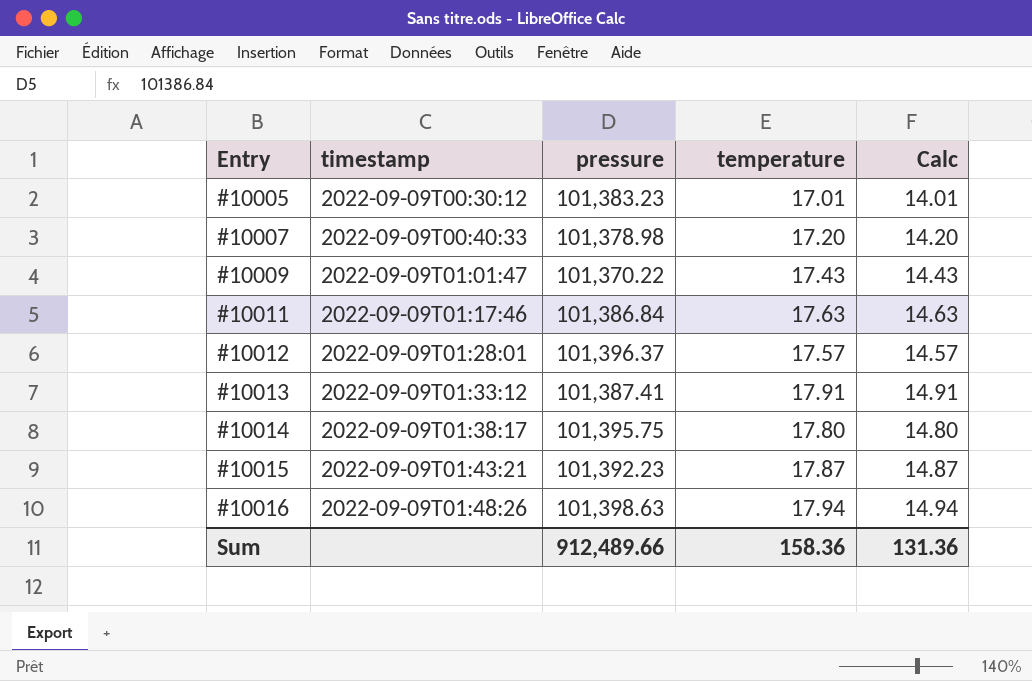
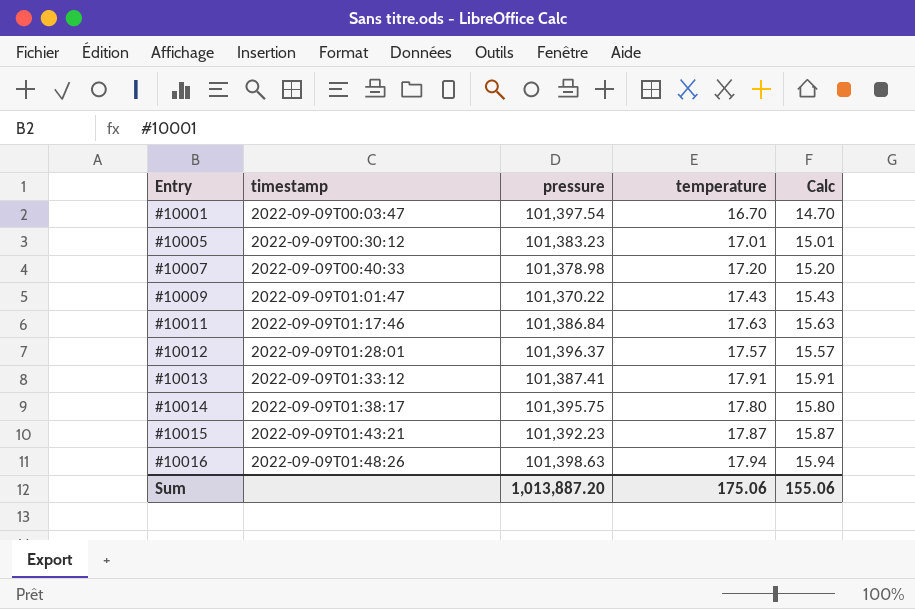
column Calc | formula: [temperature] - 3 -> [temperature] - 2
row #10001: none -> 2022-09-09T00:03:47 | 101,397.54 | 16.70 | 14.70
Sum | pressure: 912,489.66 -> 1,013,887.20
Sum | temperature: 158.36 -> 175.06
Sum | Calc: 131.36 -> 155.06

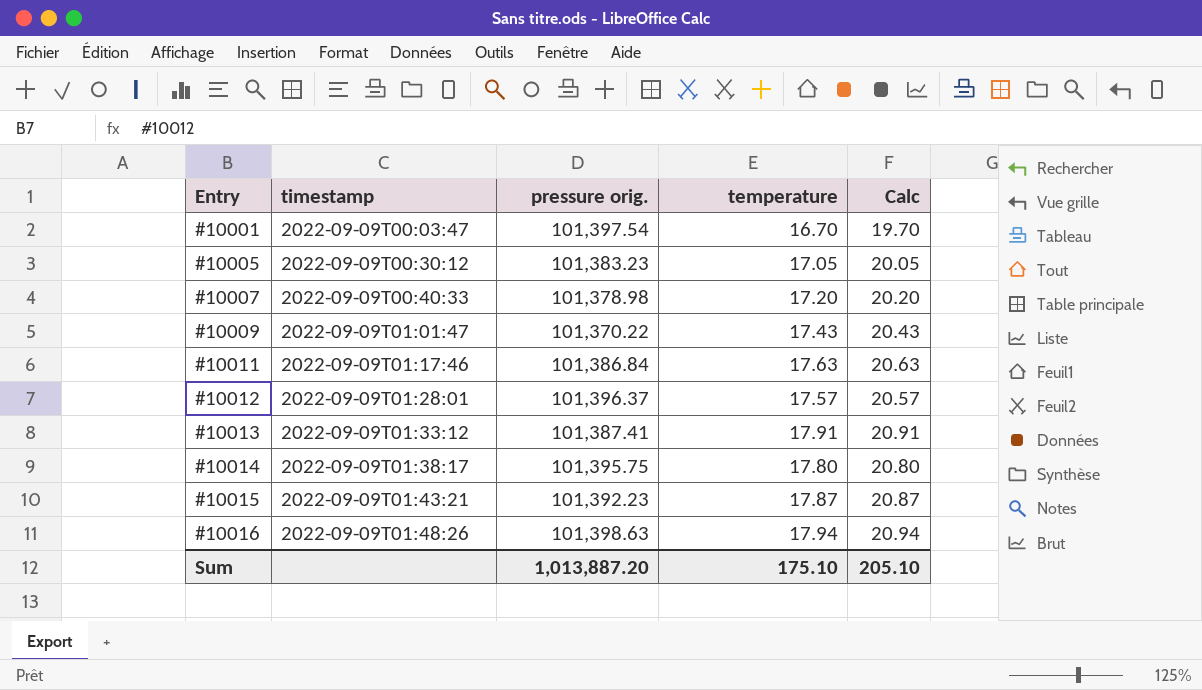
column name: pressure -> pressure orig.
column Calc | formula: [temperature] - 2 -> [temperature] + 3
#10005 | temperature: 17.01 -> 17.05
Sum | temperature: 175.06 -> 175.10
Sum | Calc: 155.06 -> 205.10

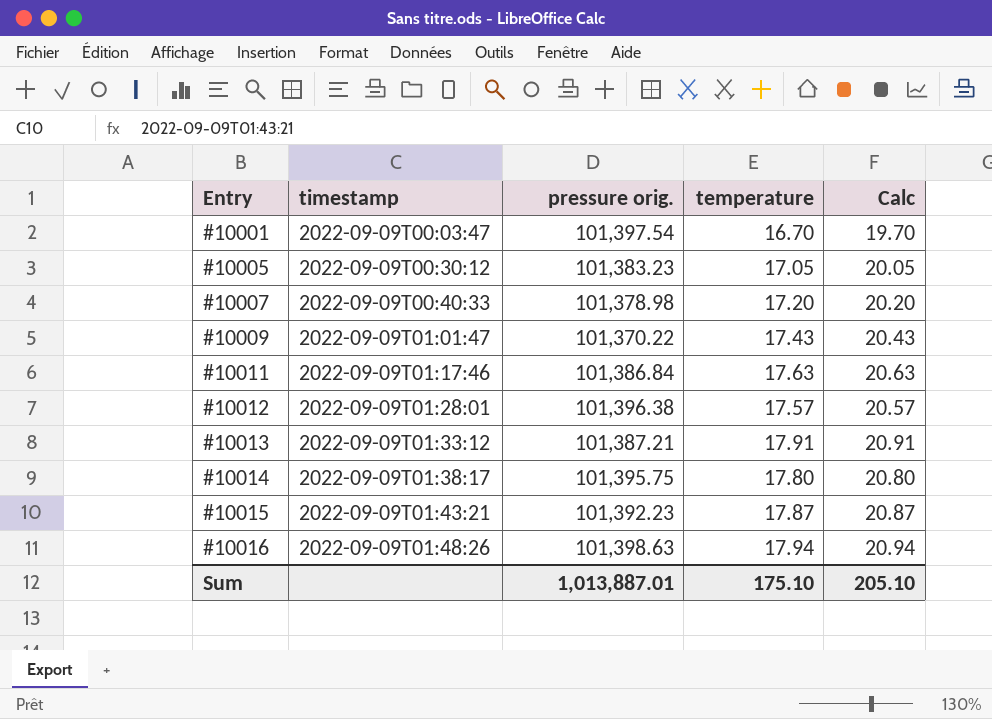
#10012 | pressure orig.: 101,396.37 -> 101,396.38
#10013 | pressure orig.: 101,387.41 -> 101,387.21
Sum | pressure orig.: 1,013,887.20 -> 1,013,887.01

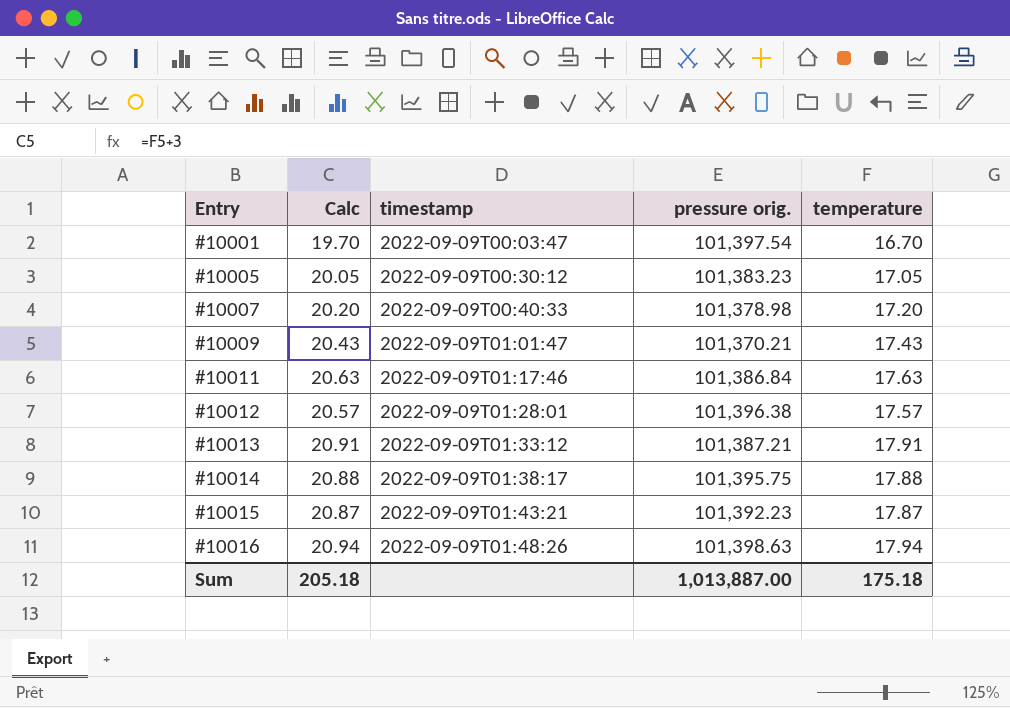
column Calc | position: 5 -> 2
#10009 | pressure orig.: 101,370.22 -> 101,370.21
#10014 | Calc: 20.80 -> 20.88
#10014 | temperature: 17.80 -> 17.88
Sum | Calc: 205.10 -> 205.18
Sum | pressure orig.: 1,013,887.01 -> 1,013,887.00
Sum | temperature: 175.10 -> 175.18

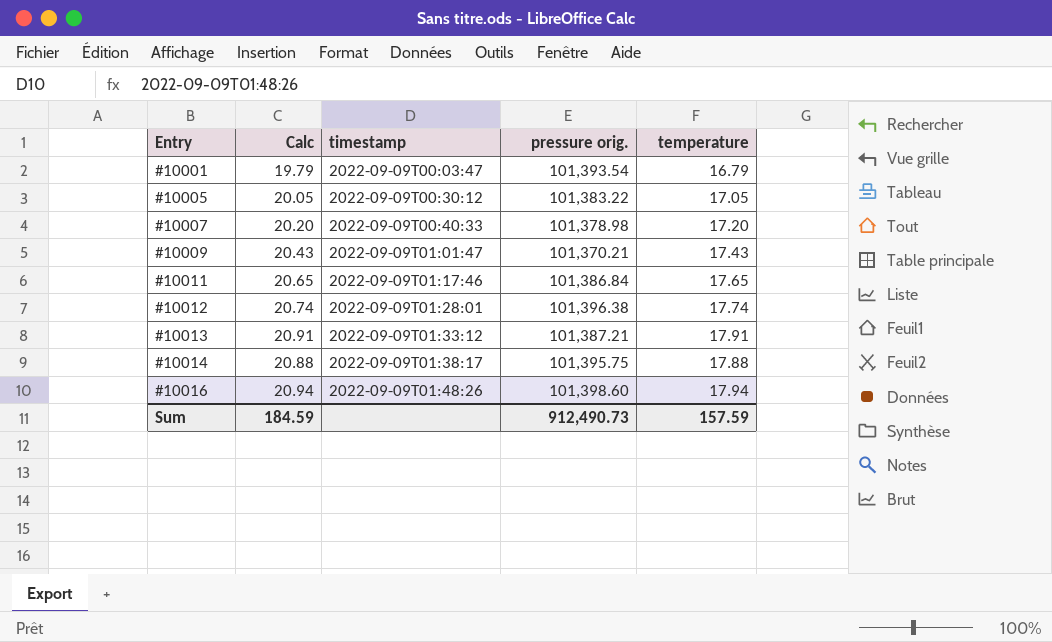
row #10015: 20.87 | 2022-09-09T01:43:21 | 101,392.23 | 17.87 -> none
#10001 | Calc: 19.70 -> 19.79
#10001 | pressure orig.: 101,397.54 -> 101,393.54
#10001 | temperature: 16.70 -> 16.79
#10005 | pressure orig.: 101,383.23 -> 101,383.22
#10011 | Calc: 20.63 -> 20.65
#10011 | temperature: 17.63 -> 17.65
#10012 | Calc: 20.57 -> 20.74
#10012 | temperature: 17.57 -> 17.74
#10016 | pressure orig.: 101,398.63 -> 101,398.60
Sum | Calc: 205.18 -> 184.59
Sum | pressure orig.: 1,013,887.00 -> 912,490.73
Sum | temperature: 175.18 -> 157.59

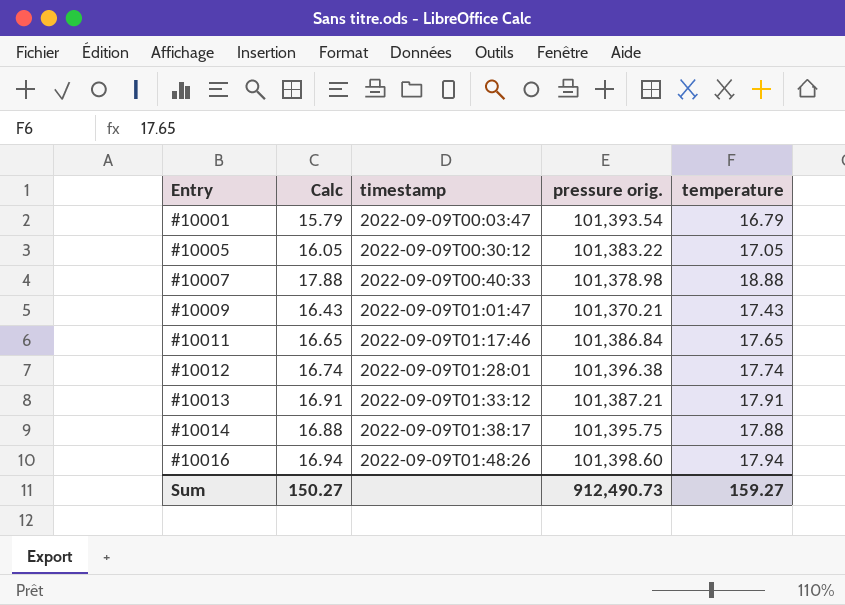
column Calc | formula: [temperature] + 3 -> [temperature] - 1
#10007 | temperature: 17.20 -> 18.88
Sum | Calc: 184.59 -> 150.27
Sum | temperature: 157.59 -> 159.27

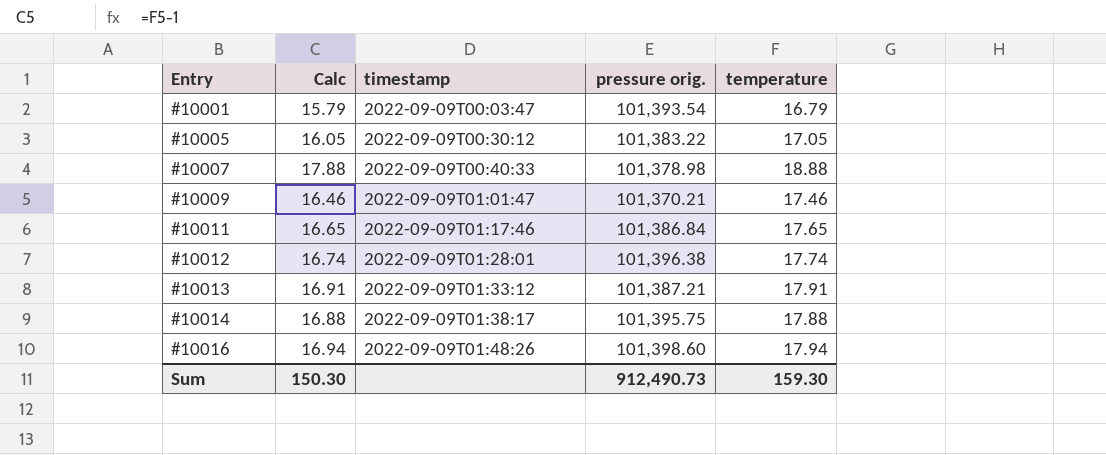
#10009 | Calc: 16.43 -> 16.46
#10009 | temperature: 17.43 -> 17.46
Sum | Calc: 150.27 -> 150.30
Sum | temperature: 159.27 -> 159.30

